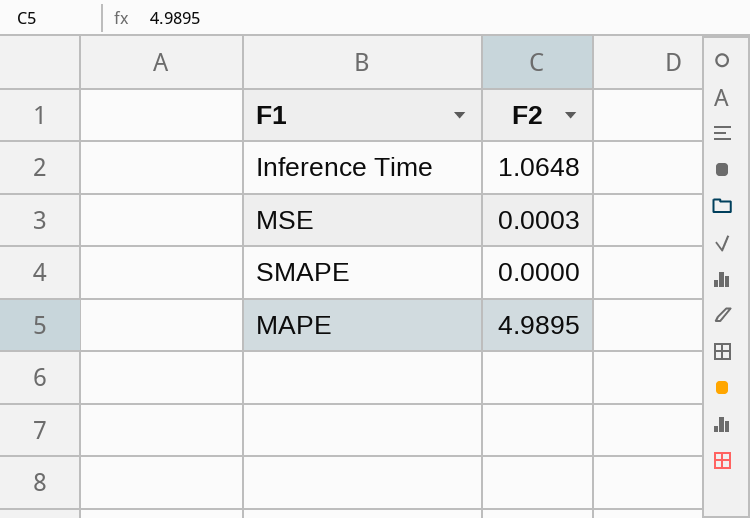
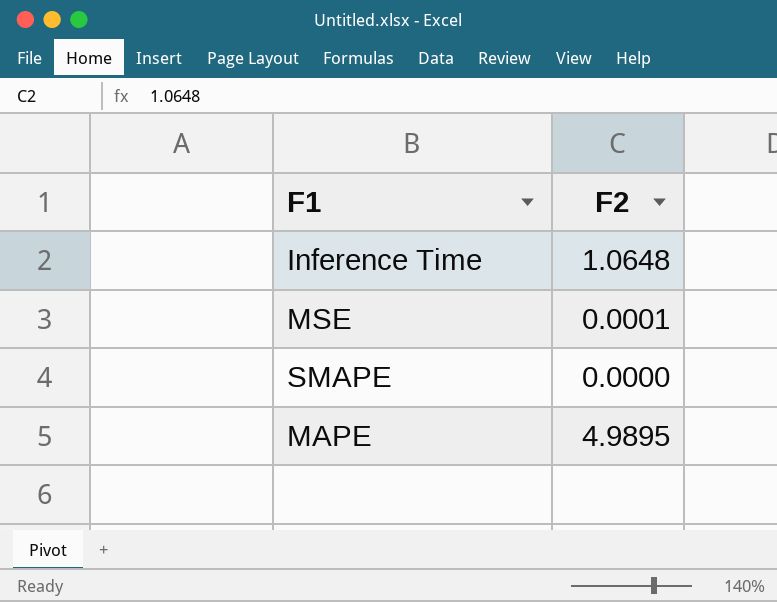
MSE | F2: 0.0003 -> 0.0001

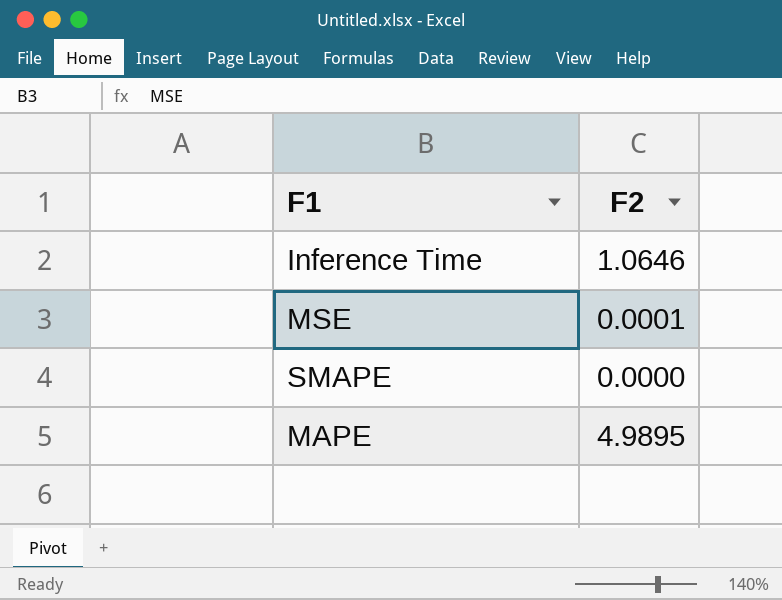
Inference Time | F2: 1.0648 -> 1.0646

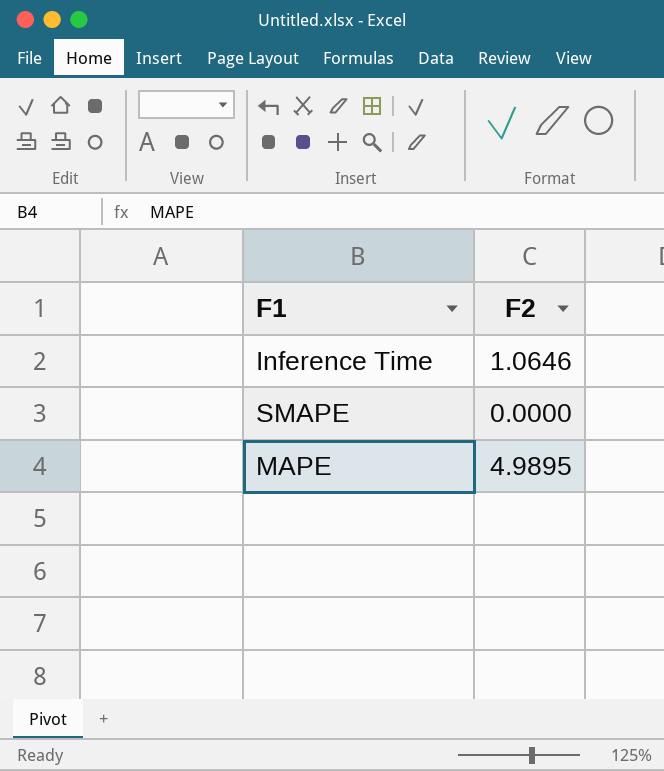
row MSE: 0.0001 -> none

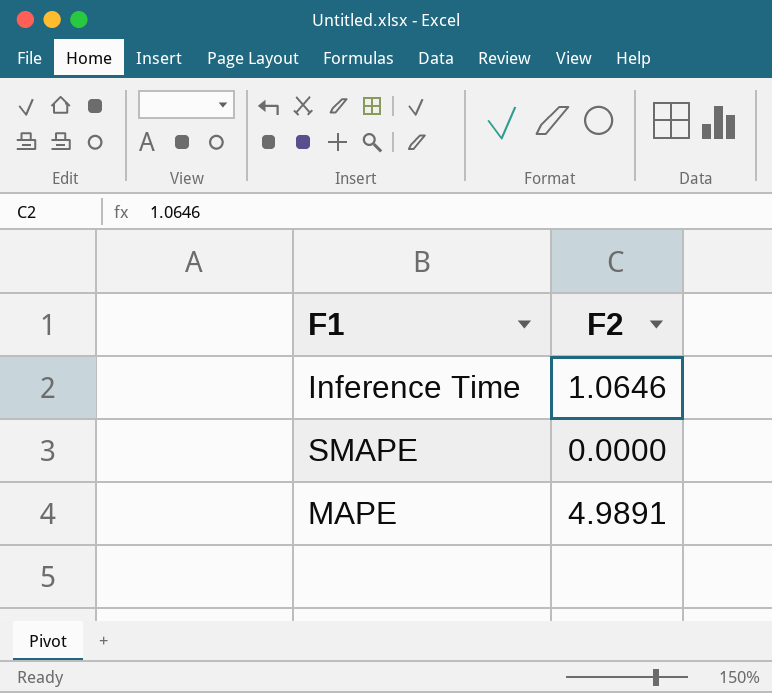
MAPE | F2: 4.9895 -> 4.9891

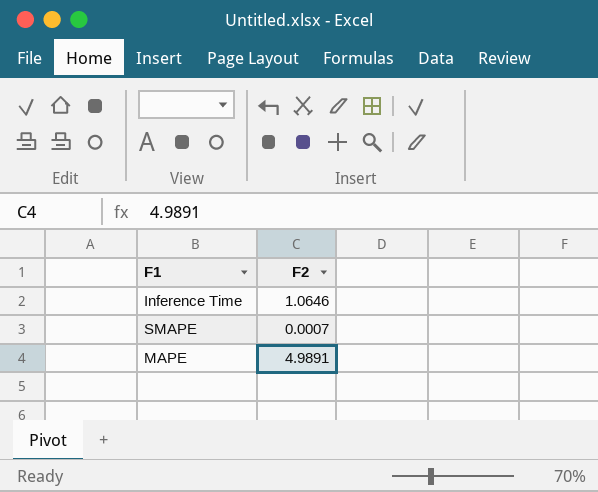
SMAPE | F2: 0.0000 -> 0.0007

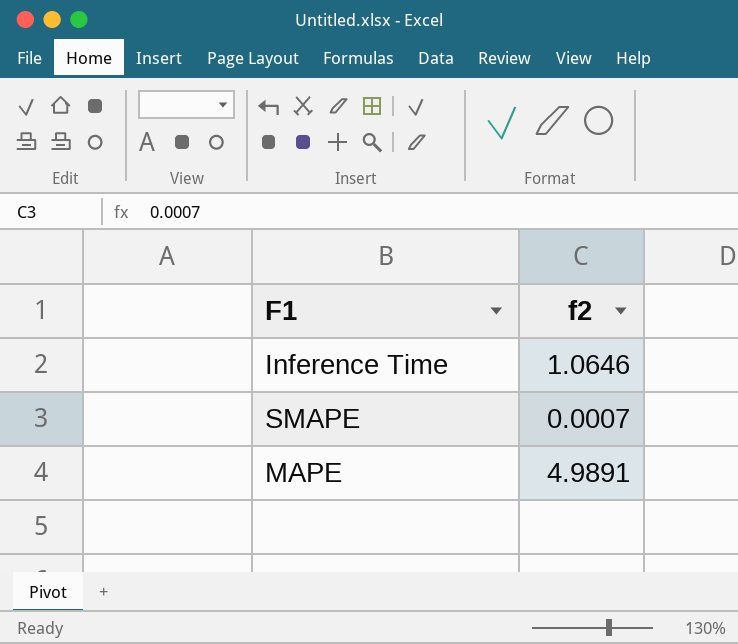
column name: F2 -> f2

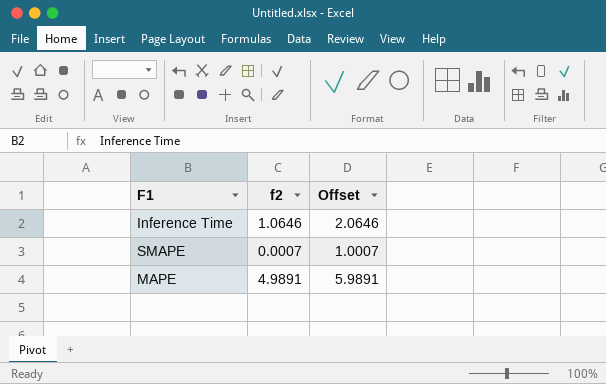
column Offset | formula: none -> [f2] + 1

